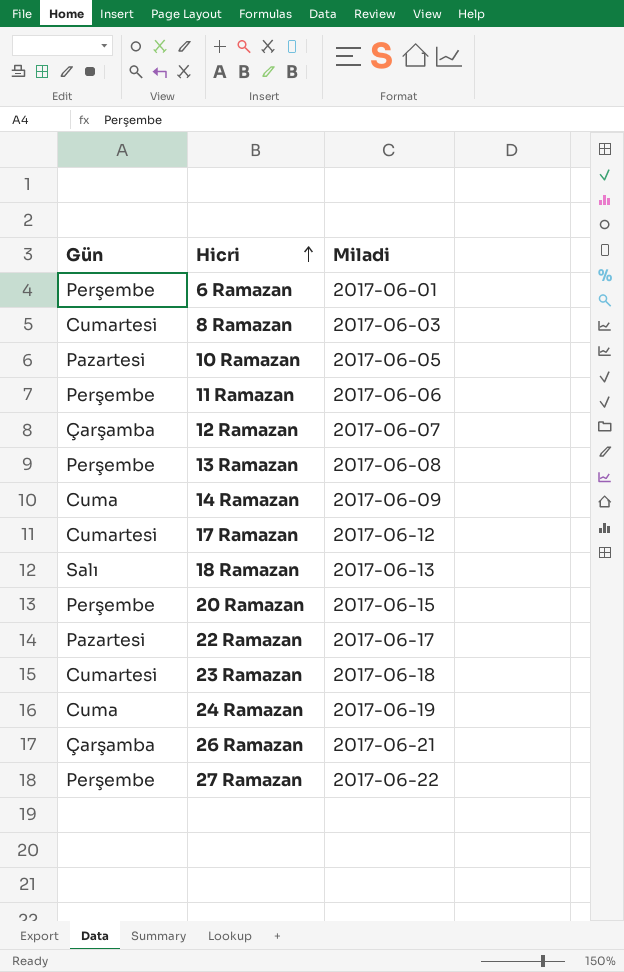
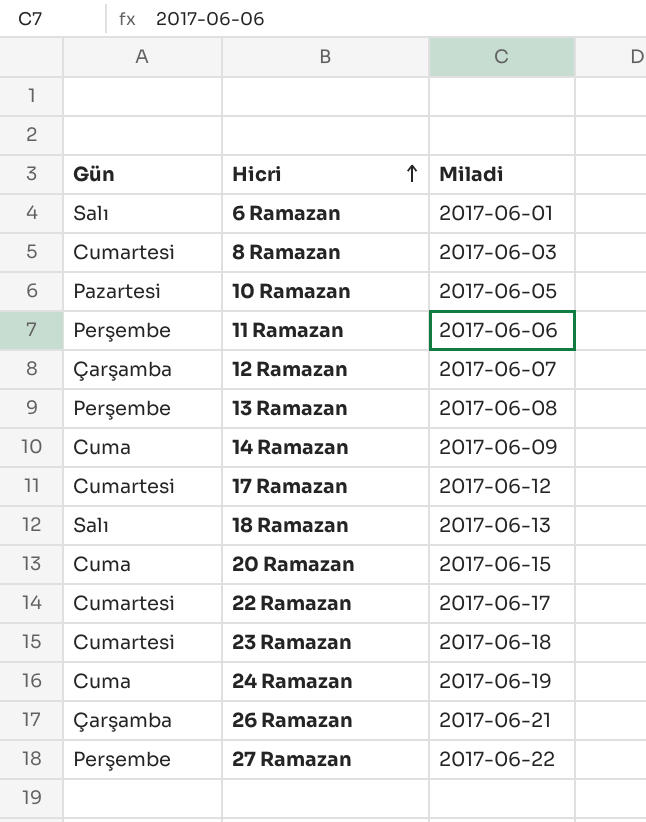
6 Ramazan | Gün: Perşembe -> Salı
20 Ramazan | Gün: Perşembe -> Cuma
22 Ramazan | Gün: Pazartesi -> Cumartesi

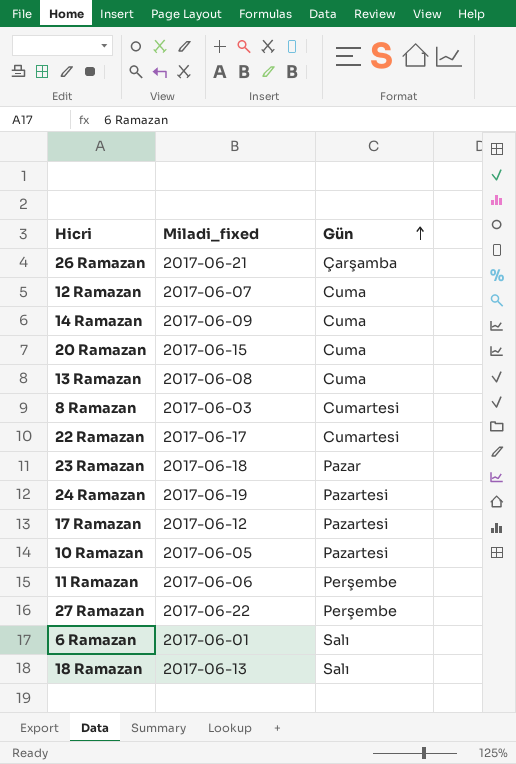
row order: Hicri ascending -> Gün ascending
column name: Miladi -> Miladi_fixed
column Gün | position: 1 -> 3
12 Ramazan | Gün: Çarşamba -> Cuma
13 Ramazan | Gün: Perşembe -> Cuma
23 Ramazan | Gün: Cumartesi -> Pazar
24 Ramazan | Gün: Cuma -> Pazartesi
17 Ramazan | Gün: Cumartesi -> Pazartesi

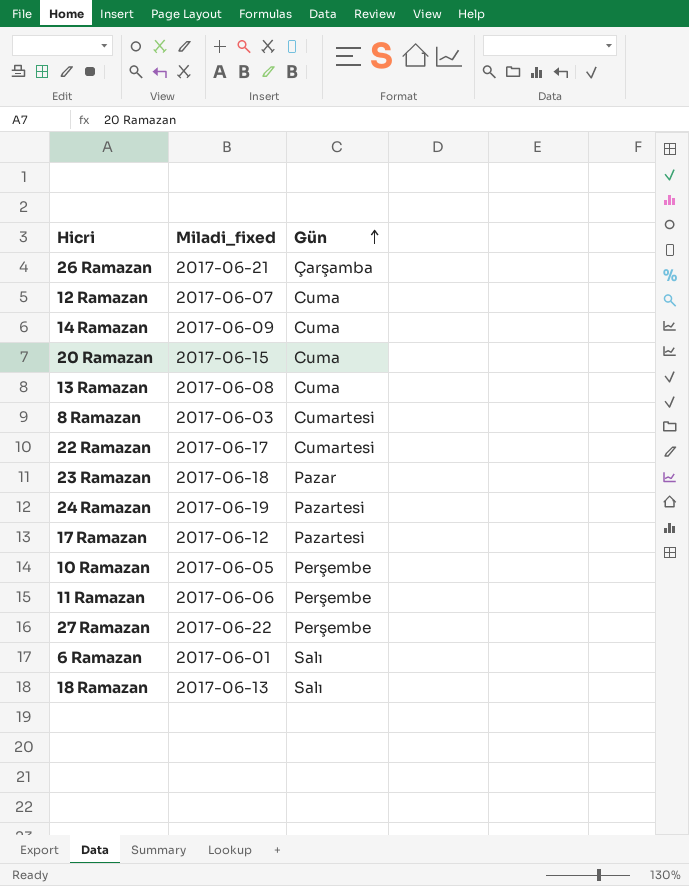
10 Ramazan | Gün: Pazartesi -> Perşembe

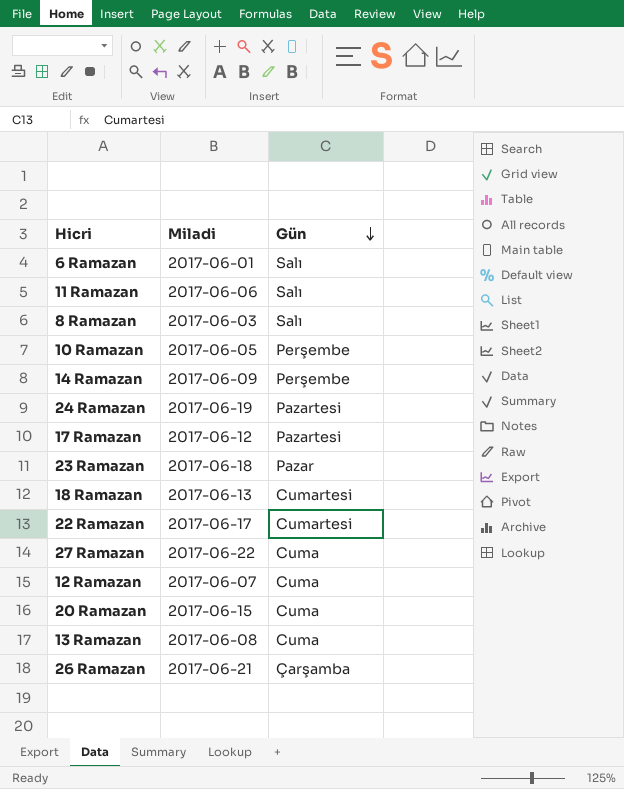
row order: Gün ascending -> Gün descending
column name: Miladi_fixed -> Miladi
11 Ramazan | Gün: Perşembe -> Salı
8 Ramazan | Gün: Cumartesi -> Salı
14 Ramazan | Gün: Cuma -> Perşembe
18 Ramazan | Gün: Salı -> Cumartesi
27 Ramazan | Gün: Perşembe -> Cuma

